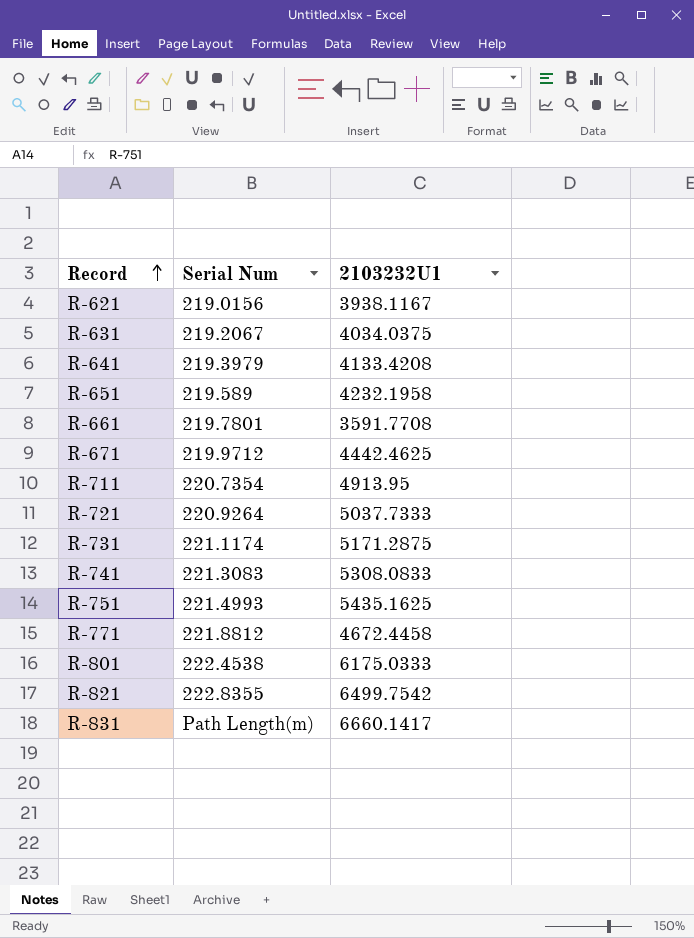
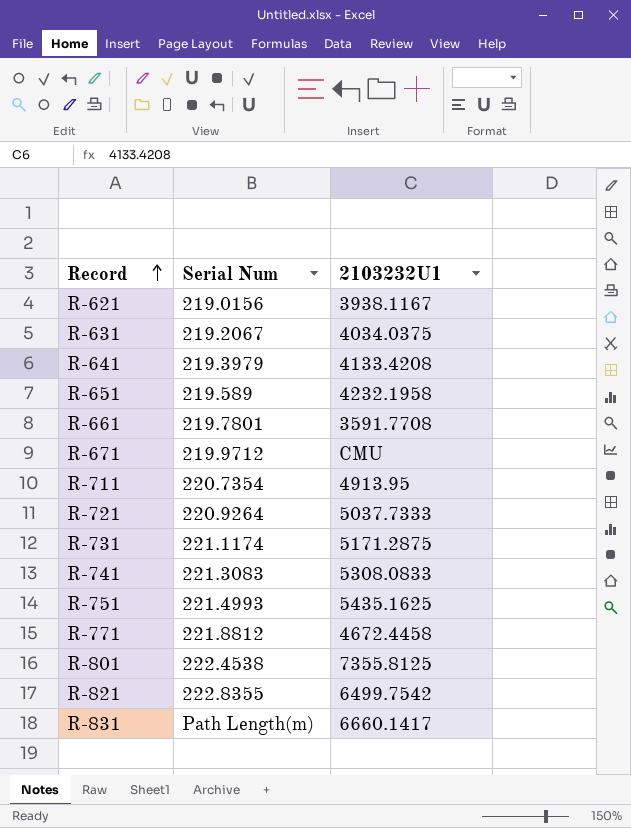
R-671 | 2103232U1: 4442.4625 -> CMU
R-801 | 2103232U1: 6175.0333 -> 7355.8125

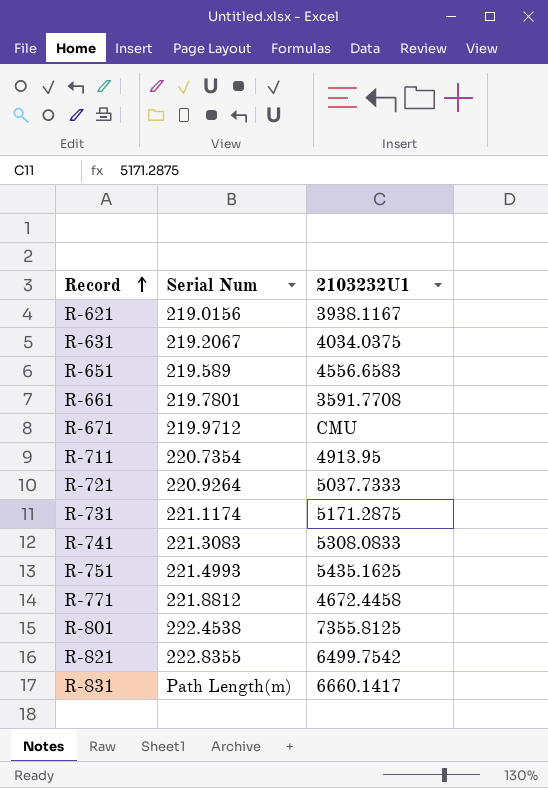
row R-641: 219.3979 | 4133.4208 -> none
R-651 | 2103232U1: 4232.1958 -> 4556.6583

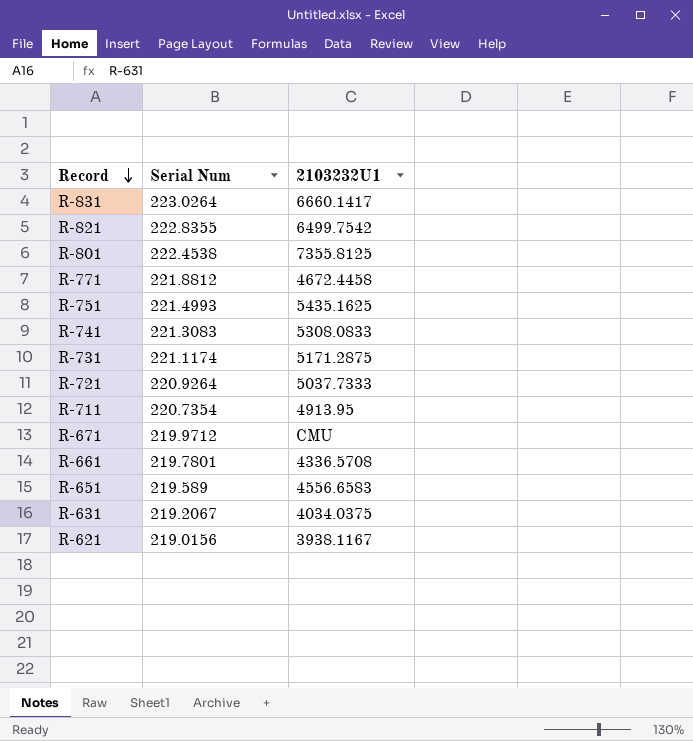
row order: Record ascending -> Record descending
R-831 | Serial Num: Path Length(m) -> 223.0264
R-661 | 2103232U1: 3591.7708 -> 4336.5708

